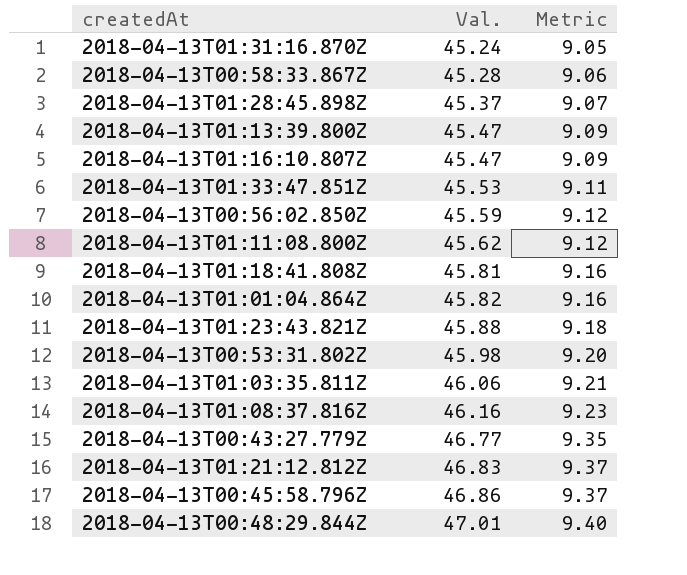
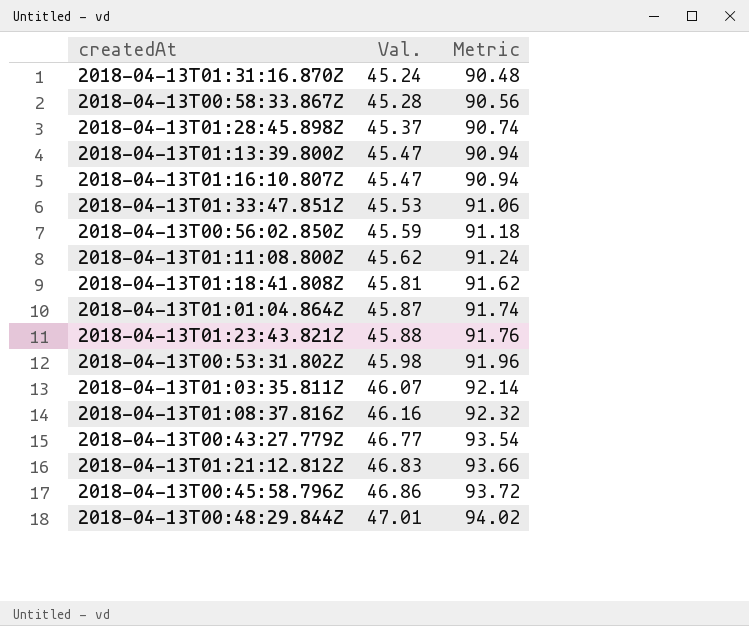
column Metric | formula: [Val.] * 0.2 -> [Val.] * 2
2018-04-13T01:01:04.864Z | Val.: 45.82 -> 45.87
2018-04-13T01:03:35.811Z | Val.: 46.06 -> 46.07

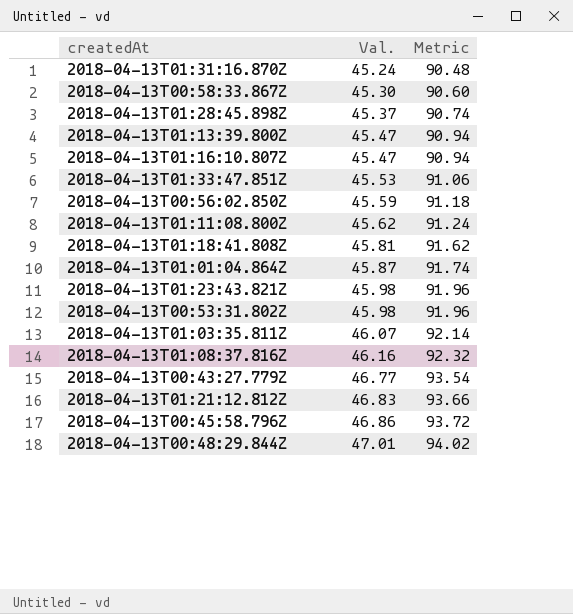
2018-04-13T00:58:33.867Z | Val.: 45.28 -> 45.30
2018-04-13T00:58:33.867Z | Metric: 90.56 -> 90.60
2018-04-13T01:23:43.821Z | Val.: 45.88 -> 45.98
2018-04-13T01:23:43.821Z | Metric: 91.76 -> 91.96

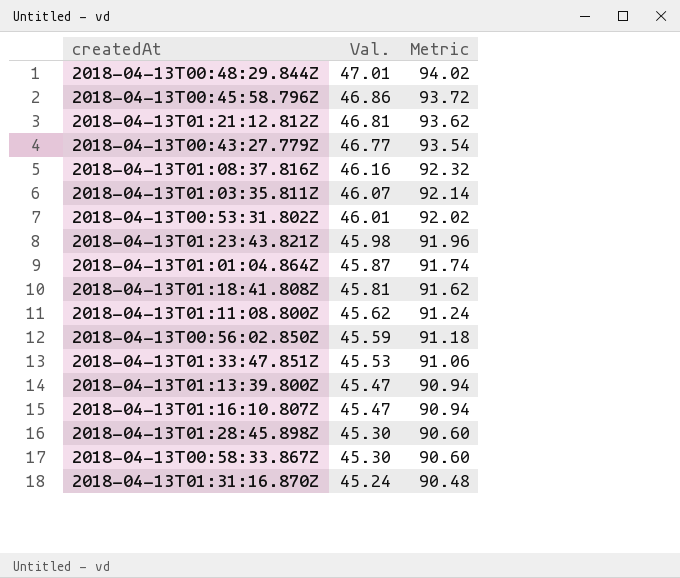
row order: Val. ascending -> Val. descending
2018-04-13T01:21:12.812Z | Val.: 46.83 -> 46.81
2018-04-13T01:21:12.812Z | Metric: 93.66 -> 93.62
2018-04-13T00:53:31.802Z | Val.: 45.98 -> 46.01
2018-04-13T00:53:31.802Z | Metric: 91.96 -> 92.02
2018-04-13T01:28:45.898Z | Val.: 45.37 -> 45.30
2018-04-13T01:28:45.898Z | Metric: 90.74 -> 90.60

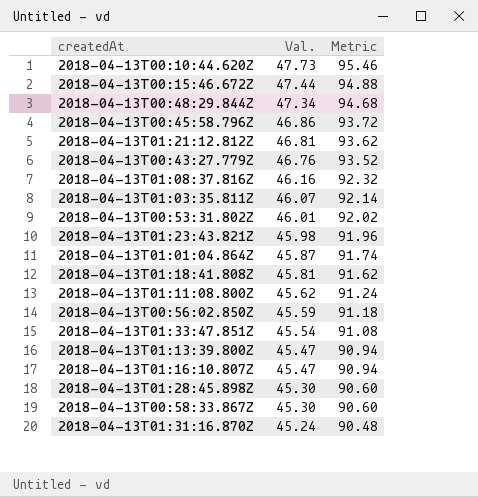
row 2018-04-13T00:10:44.620Z: none -> 47.73 | 95.46
row 2018-04-13T00:15:46.672Z: none -> 47.44 | 94.88
2018-04-13T00:48:29.844Z | Val.: 47.01 -> 47.34
2018-04-13T00:48:29.844Z | Metric: 94.02 -> 94.68
2018-04-13T00:43:27.779Z | Val.: 46.77 -> 46.76
2018-04-13T00:43:27.779Z | Metric: 93.54 -> 93.52
2018-04-13T01:33:47.851Z | Val.: 45.53 -> 45.54
2018-04-13T01:33:47.851Z | Metric: 91.06 -> 91.08

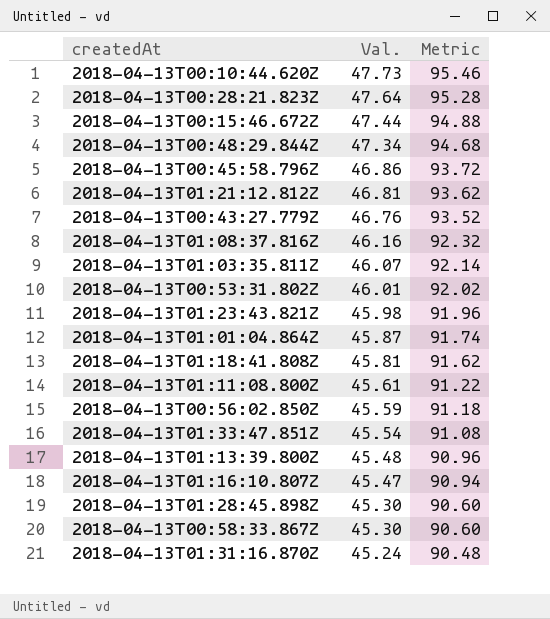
row 2018-04-13T00:28:21.823Z: none -> 47.64 | 95.28
2018-04-13T01:11:08.800Z | Val.: 45.62 -> 45.61
2018-04-13T01:11:08.800Z | Metric: 91.24 -> 91.22
2018-04-13T01:13:39.800Z | Val.: 45.47 -> 45.48
2018-04-13T01:13:39.800Z | Metric: 90.94 -> 90.96

